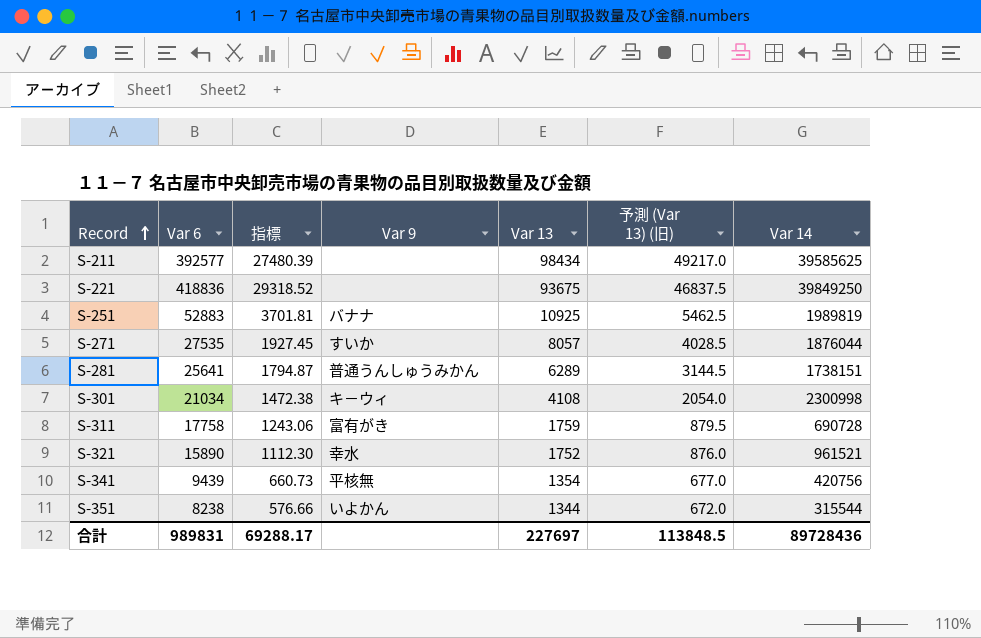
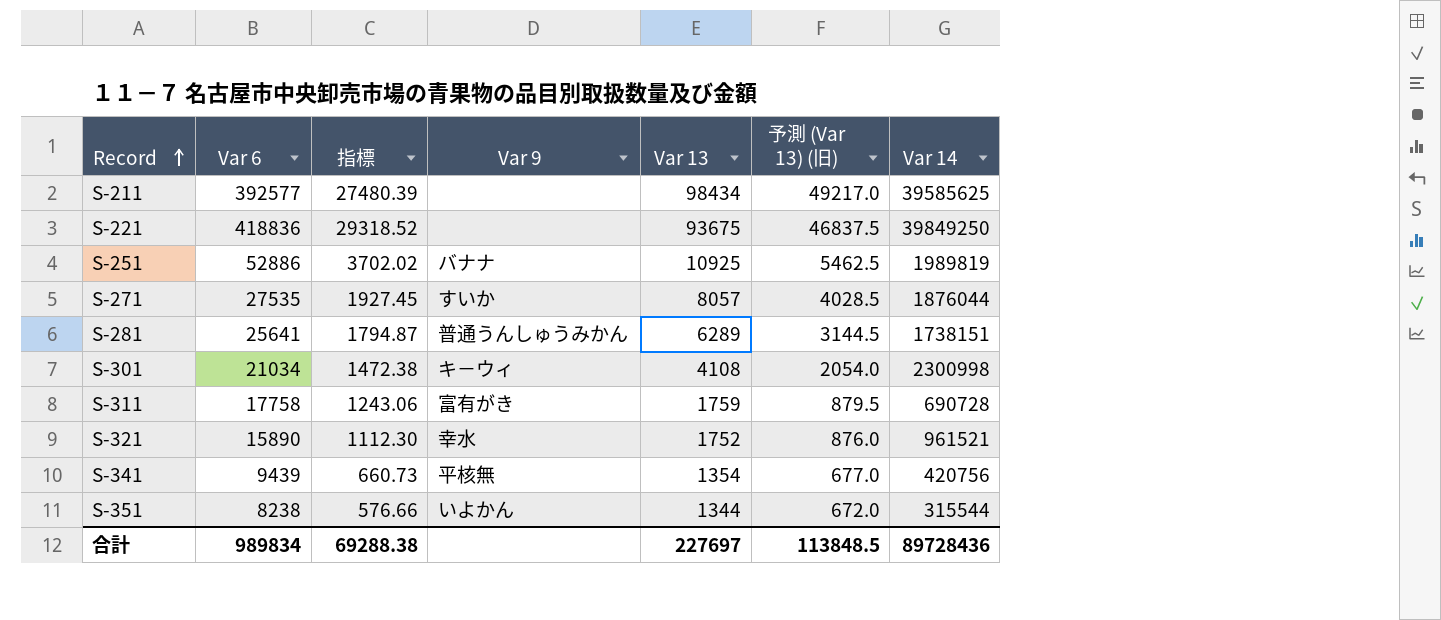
S-251 | Var 6: 52883 -> 52886
S-251 | 指標: 3701.81 -> 3702.02
合計 | Var 6: 989831 -> 989834
合計 | 指標: 69288.17 -> 69288.38

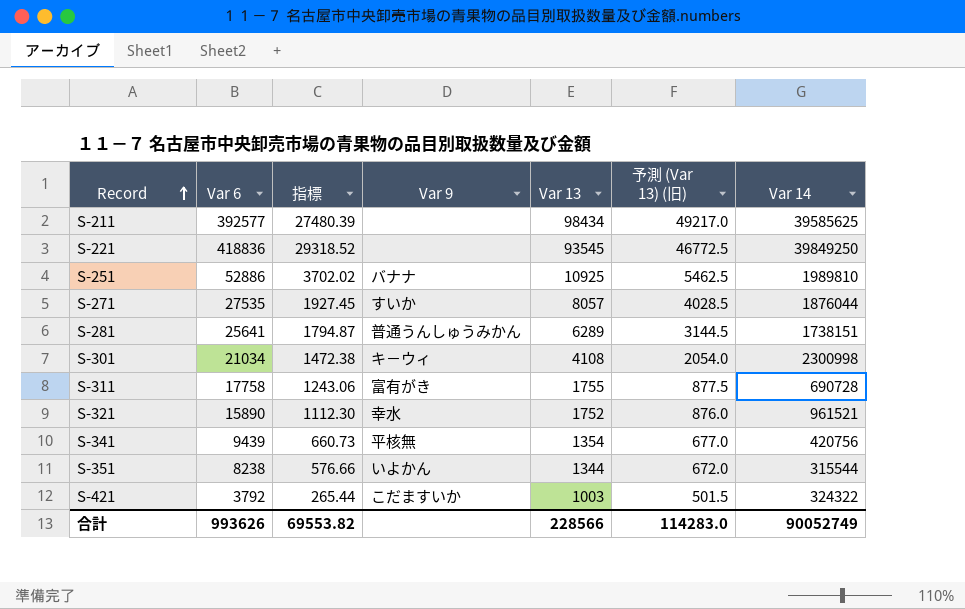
S-221 | Var 13: 93675 -> 93545
S-221 | 予測 (Var 13) (旧): 46837.5 -> 46772.5
S-251 | Var 14: 1989819 -> 1989810
S-311 | Var 13: 1759 -> 1755
S-311 | 予測 (Var 13) (旧): 879.5 -> 877.5
row S-421: none -> 3792 | 265.44 | こだますいか | 1003 | 501.5 | 324322
合計 | Var 6: 989834 -> 993626
合計 | 指標: 69288.38 -> 69553.82
合計 | Var 13: 227697 -> 228566
合計 | 予測 (Var 13) (旧): 113848.5 -> 114283.0
合計 | Var 14: 89728436 -> 90052749

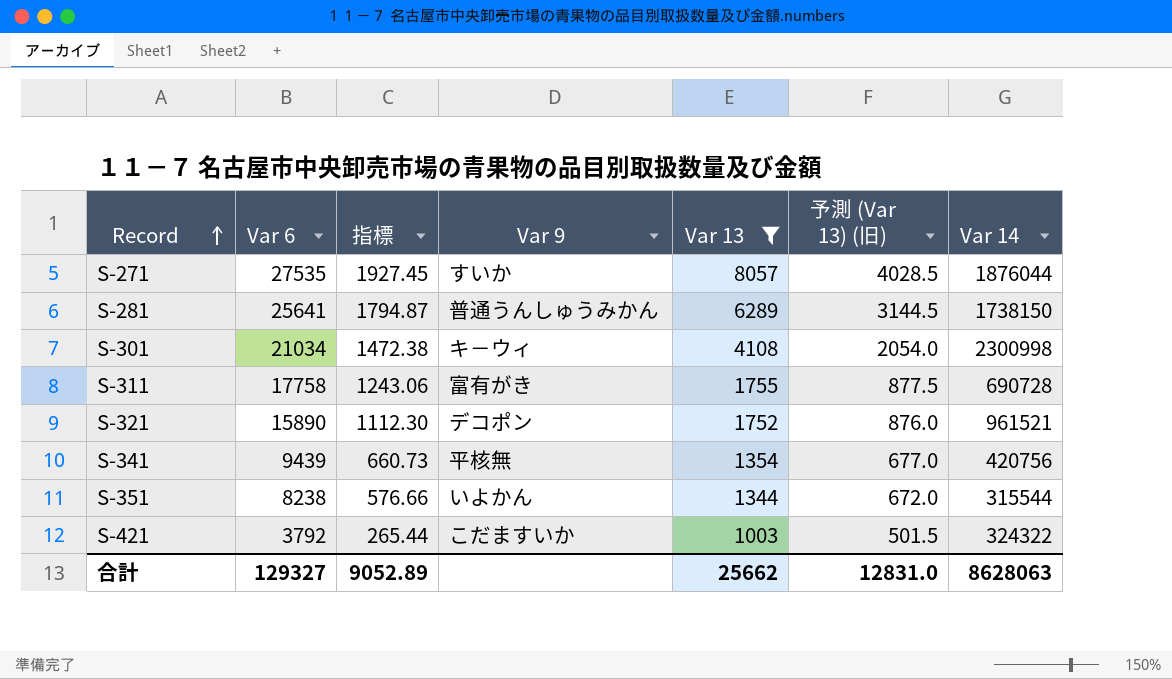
filter: none -> Var 13 <= 8057
S-281 | Var 14: 1738151 -> 1738150
S-321 | Var 9: 幸水 -> デコポン
合計 | Var 6: 993626 -> 129327
合計 | 指標: 69553.82 -> 9052.89
合計 | Var 13: 228566 -> 25662
合計 | 予測 (Var 13) (旧): 114283.0 -> 12831.0
合計 | Var 14: 90052749 -> 8628063

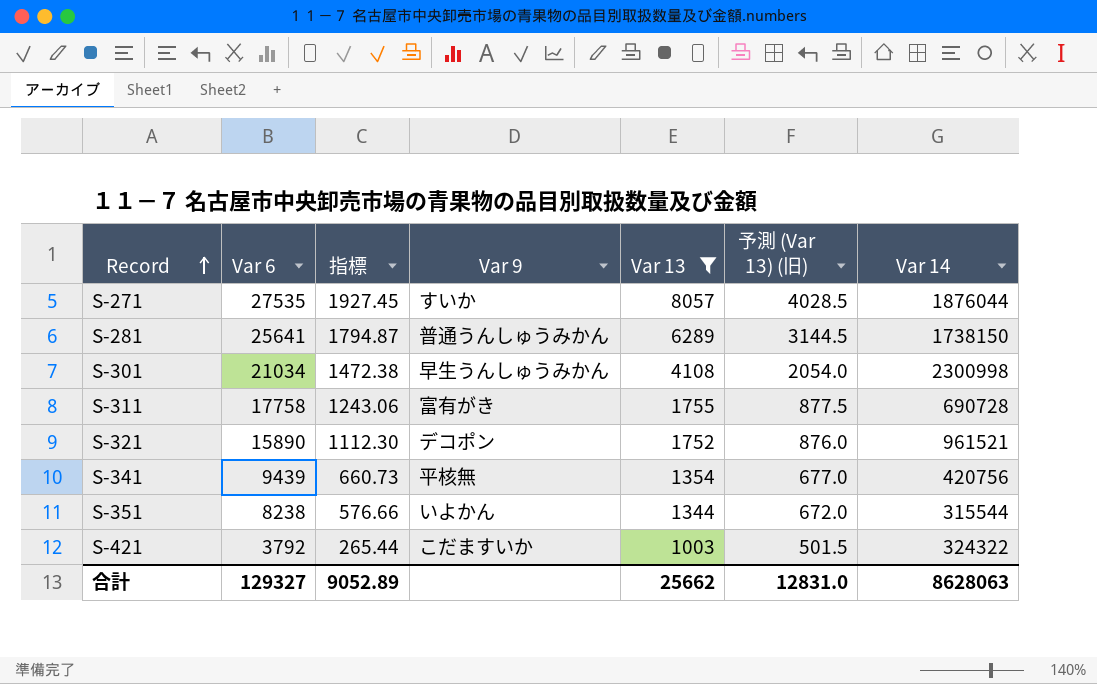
S-301 | Var 9: キ－ウィ -> 早生うんしゅうみかん

